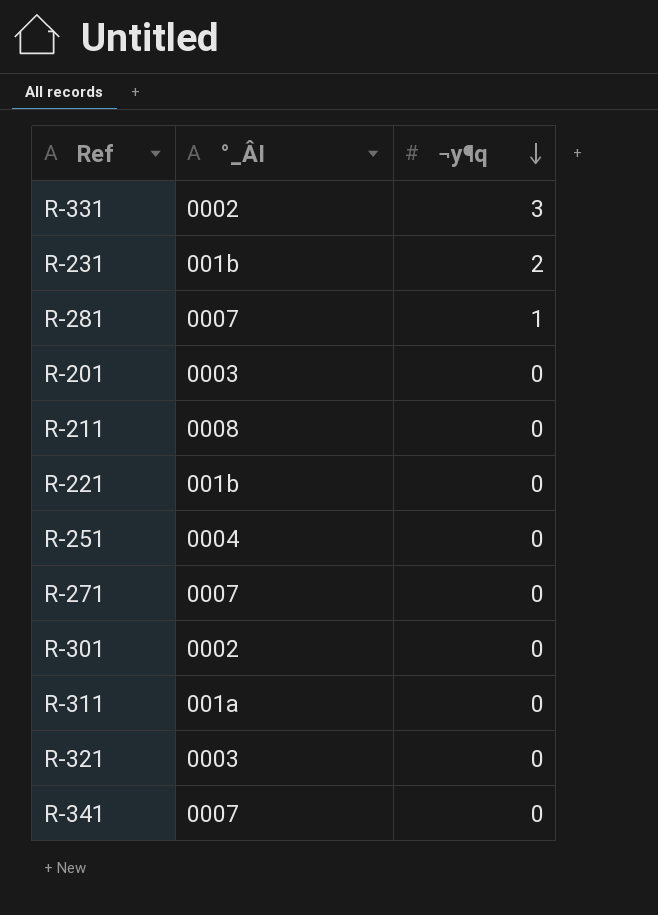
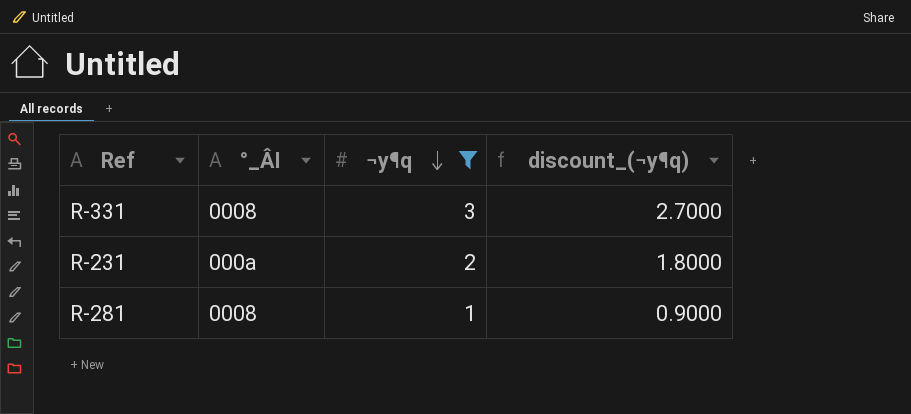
filter: none -> ¬y¶q != 0
column discount_(¬y¶q) | formula: none -> [¬y¶q] * 0.9
R-331 | °_ÂI: 0002 -> 0008
R-231 | °_ÂI: 001b -> 000a
R-281 | °_ÂI: 0007 -> 0008

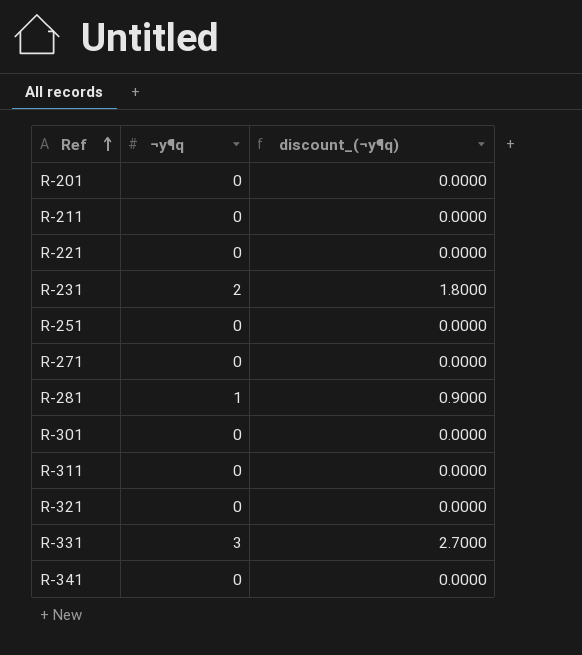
filter: ¬y¶q != 0 -> none
row order: ¬y¶q descending -> Ref ascending
column °_ÂI | position: 2 -> none

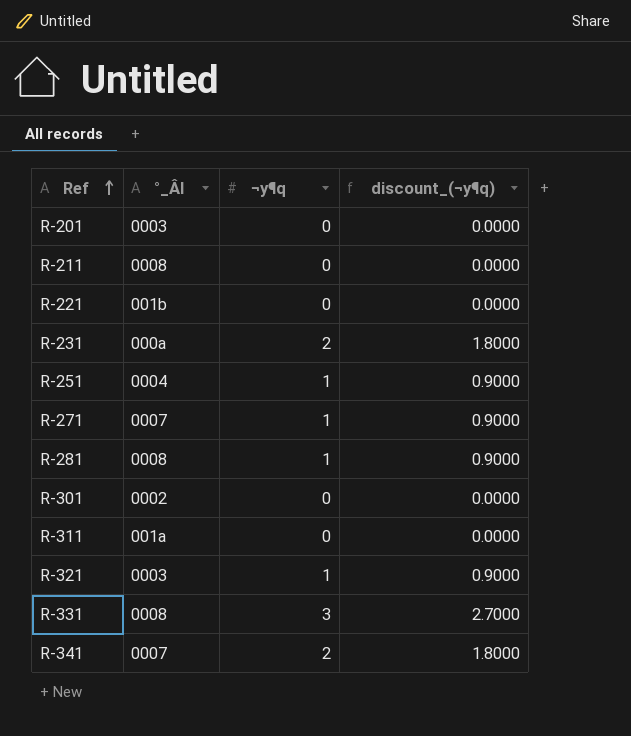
column °_ÂI | position: none -> 2
R-251 | ¬y¶q: 0 -> 1
R-251 | discount_(¬y¶q): 0.0000 -> 0.9000
R-271 | ¬y¶q: 0 -> 1
R-271 | discount_(¬y¶q): 0.0000 -> 0.9000
R-321 | ¬y¶q: 0 -> 1
R-321 | discount_(¬y¶q): 0.0000 -> 0.9000
R-341 | ¬y¶q: 0 -> 2
R-341 | discount_(¬y¶q): 0.0000 -> 1.8000

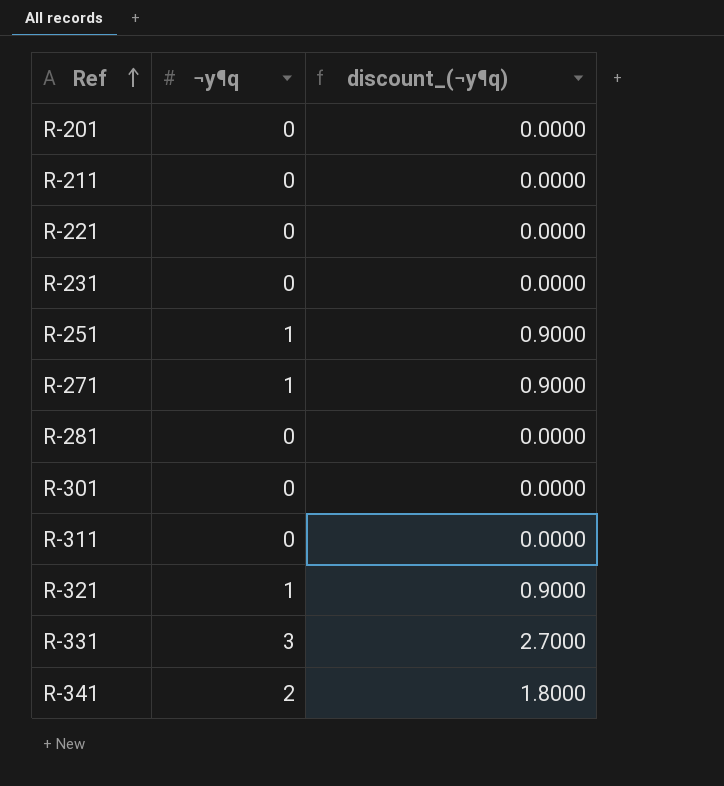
column °_ÂI | position: 2 -> none
R-231 | ¬y¶q: 2 -> 0
R-231 | discount_(¬y¶q): 1.8000 -> 0.0000
R-281 | ¬y¶q: 1 -> 0
R-281 | discount_(¬y¶q): 0.9000 -> 0.0000

